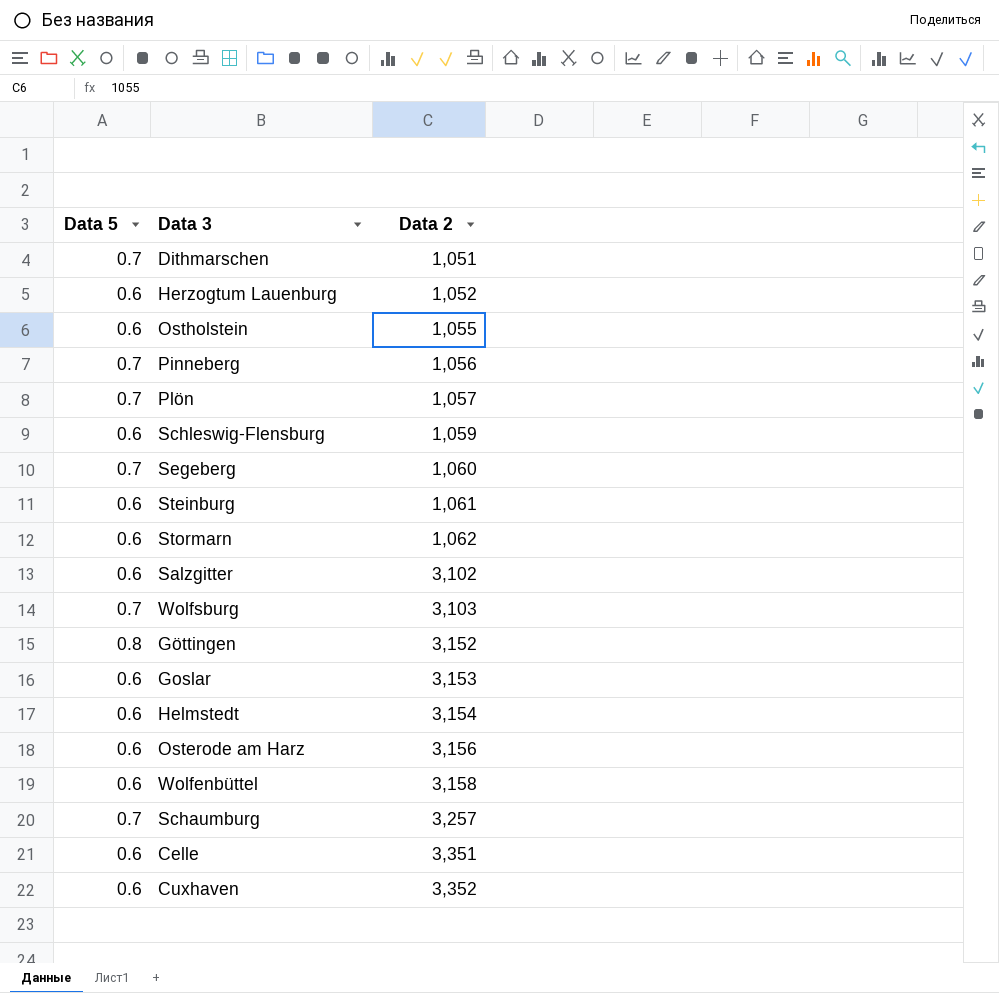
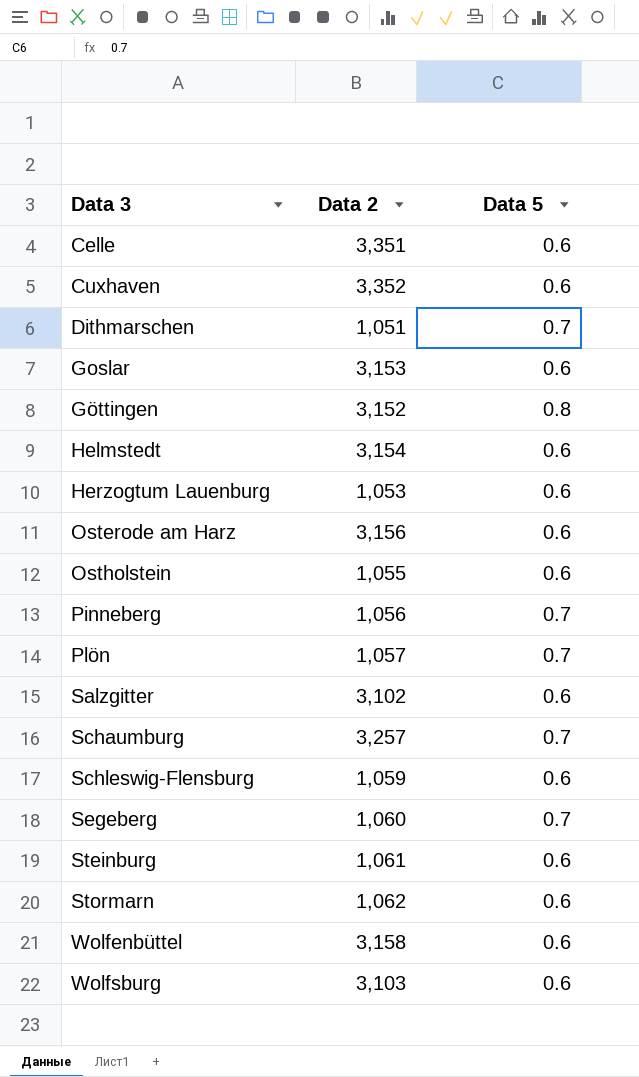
row order: Data 2 ascending -> Data 3 ascending
column Data 5 | position: 1 -> 3
Herzogtum Lauenburg | Data 2: 1,052 -> 1,053
Wolfsburg | Data 5: 0.7 -> 0.6

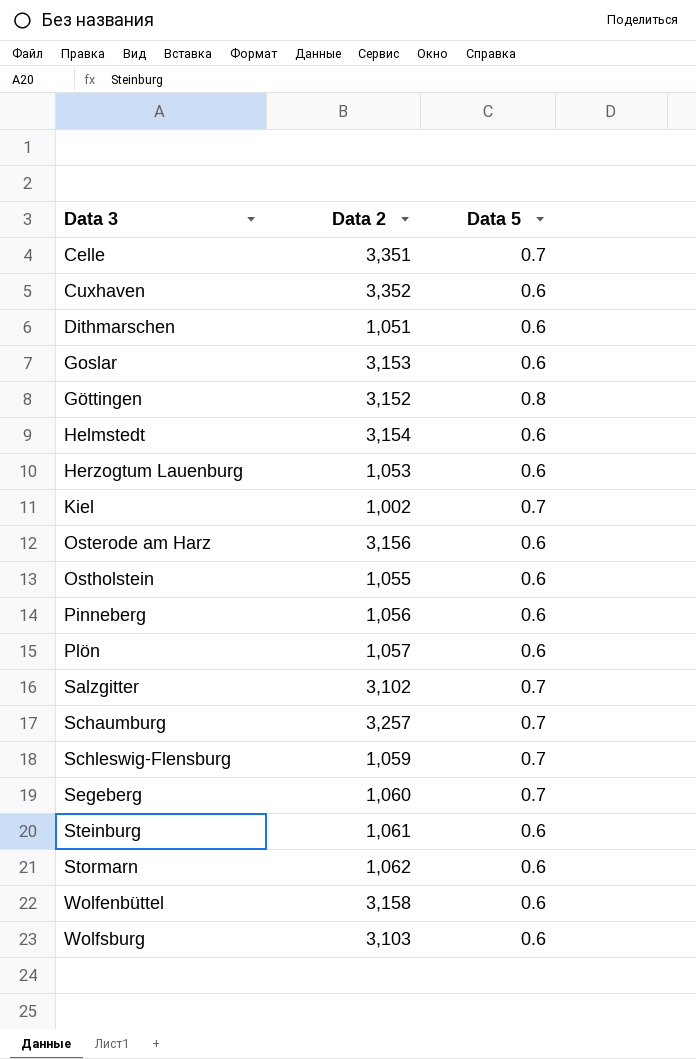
Celle | Data 5: 0.6 -> 0.7
Dithmarschen | Data 5: 0.7 -> 0.6
row Kiel: none -> 1,002 | 0.7
Pinneberg | Data 5: 0.7 -> 0.6
Plön | Data 5: 0.7 -> 0.6
Salzgitter | Data 5: 0.6 -> 0.7
Schleswig-Flensburg | Data 5: 0.6 -> 0.7

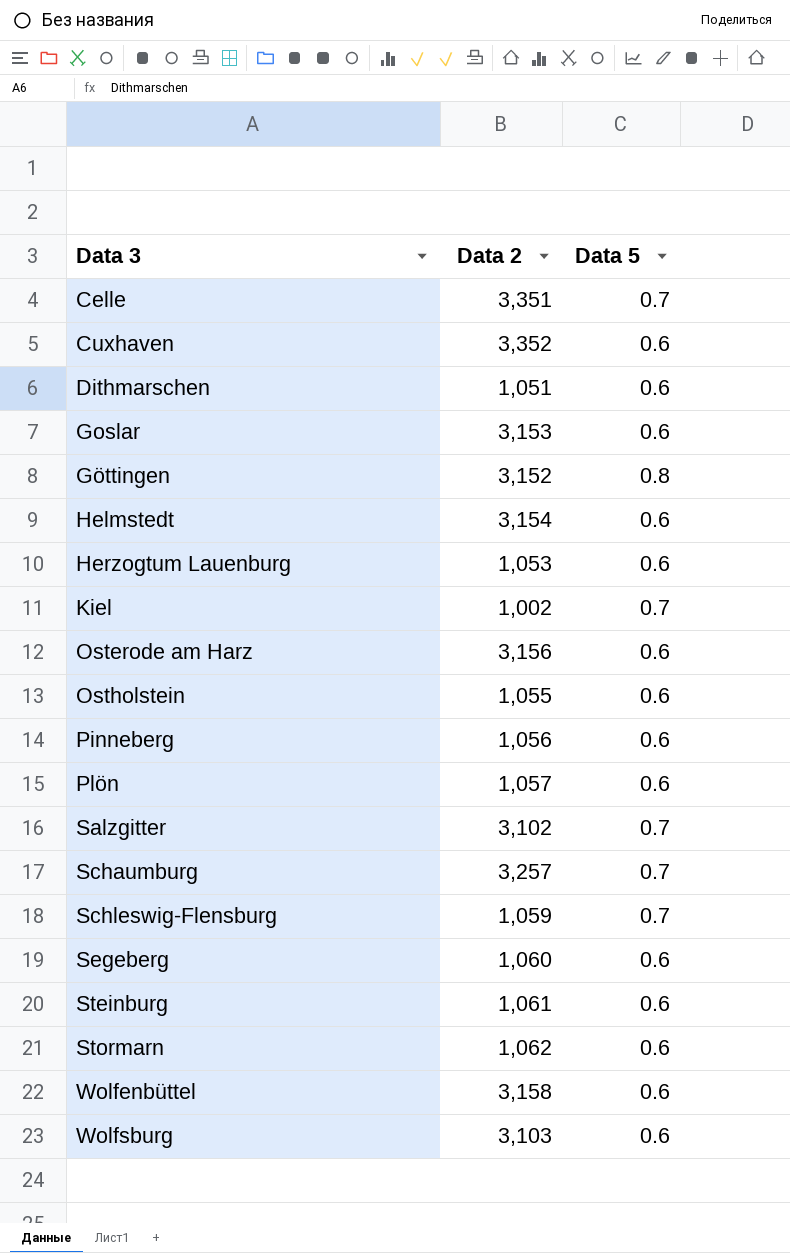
Segeberg | Data 5: 0.7 -> 0.6

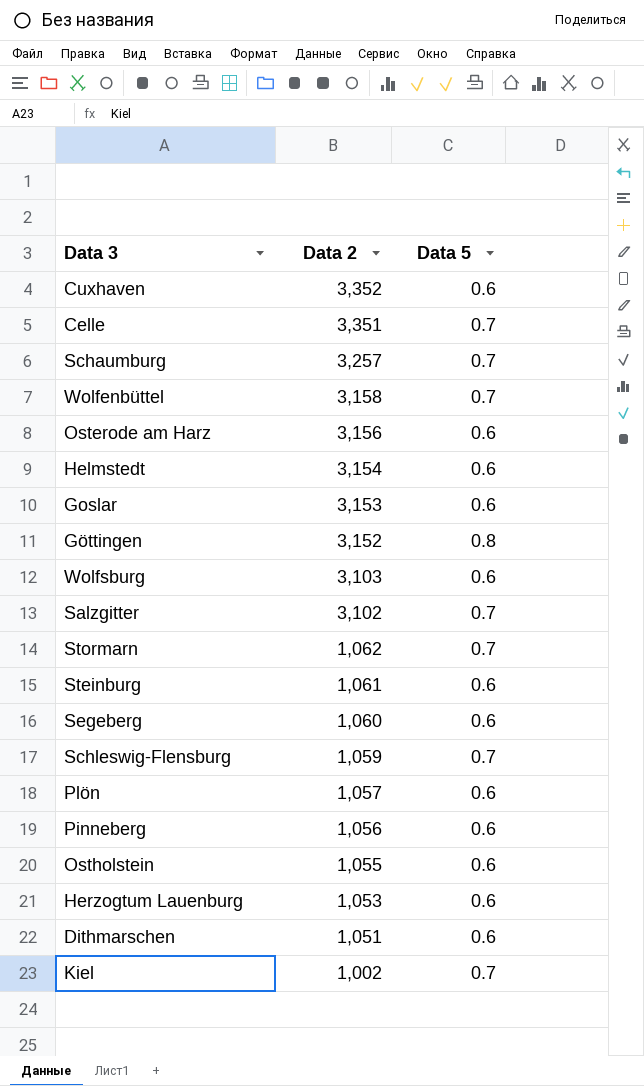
row order: Data 3 ascending -> Data 2 descending
Wolfenbüttel | Data 5: 0.6 -> 0.7
Stormarn | Data 5: 0.6 -> 0.7

